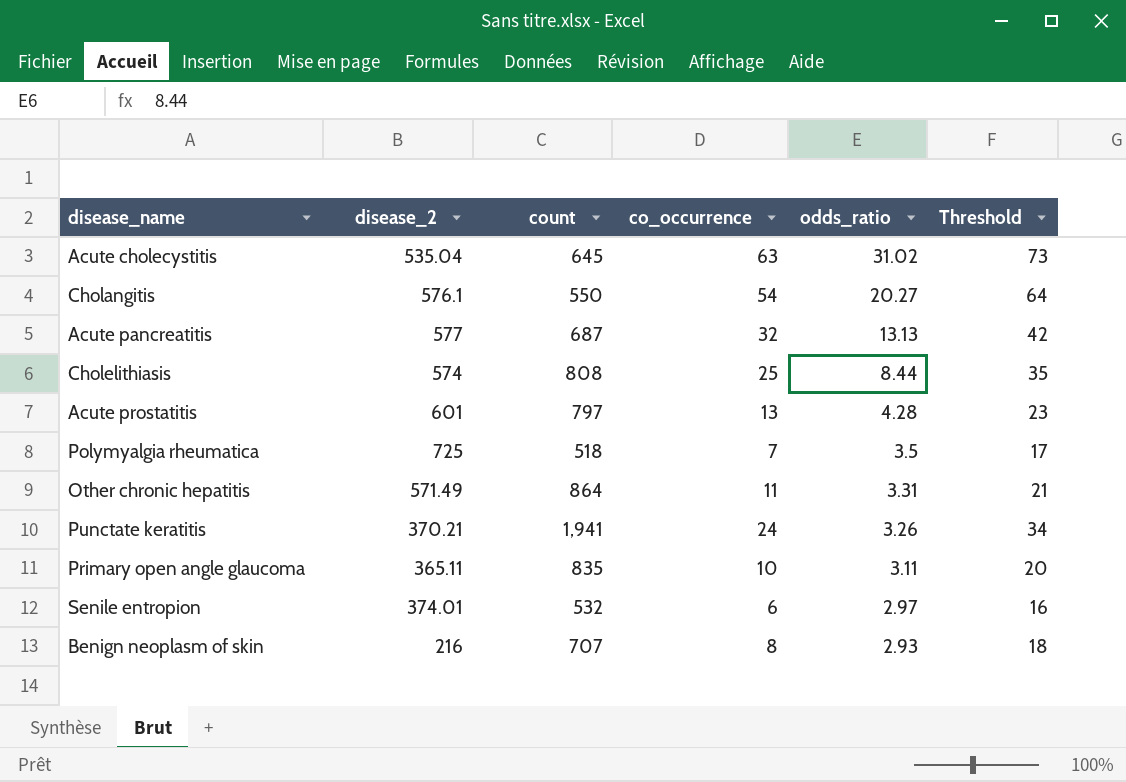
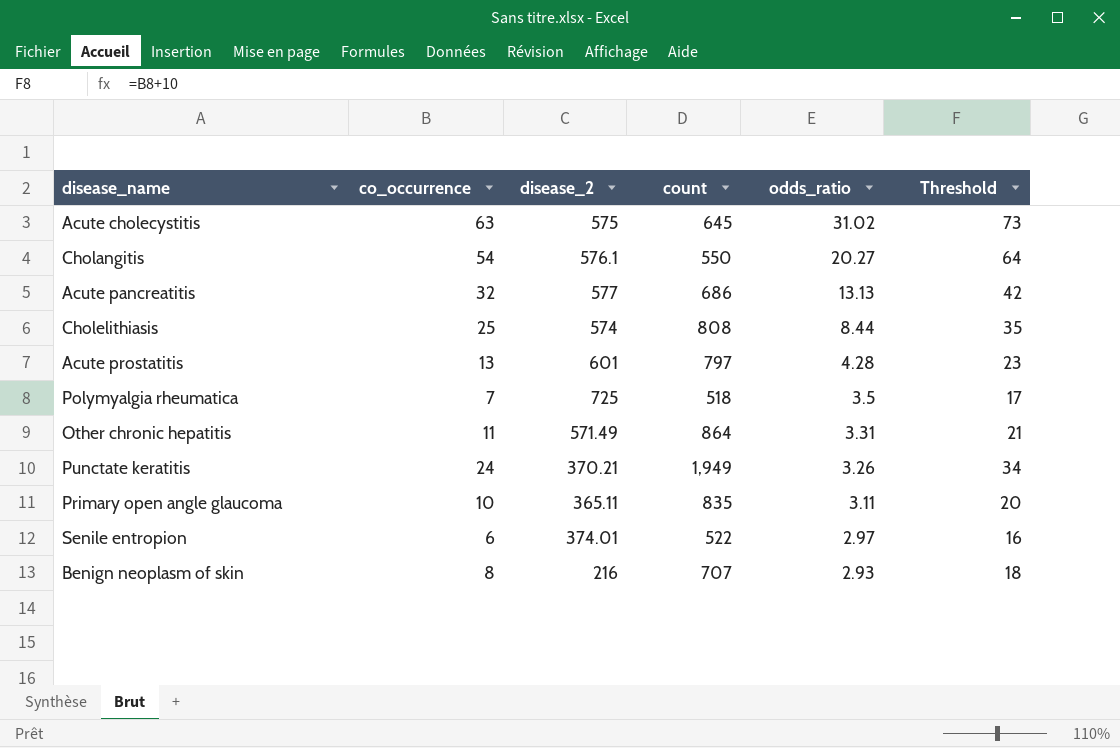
column co_occurrence | position: 4 -> 2
Acute cholecystitis | disease_2: 535.04 -> 575
Acute pancreatitis | count: 687 -> 686
Punctate keratitis | count: 1,941 -> 1,949
Senile entropion | count: 532 -> 522

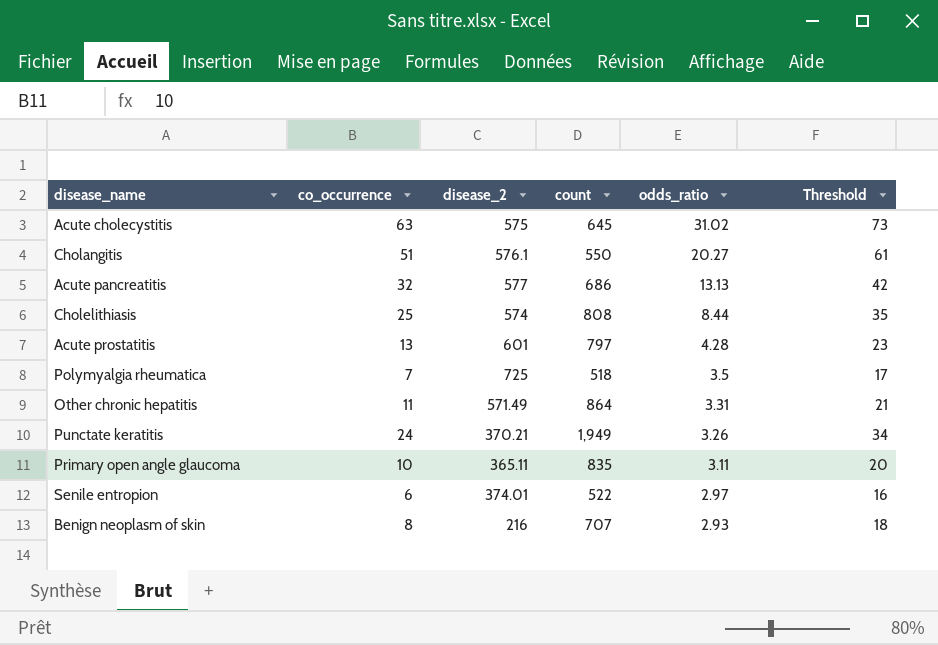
Cholangitis | co_occurrence: 54 -> 51
Cholangitis | Threshold: 64 -> 61

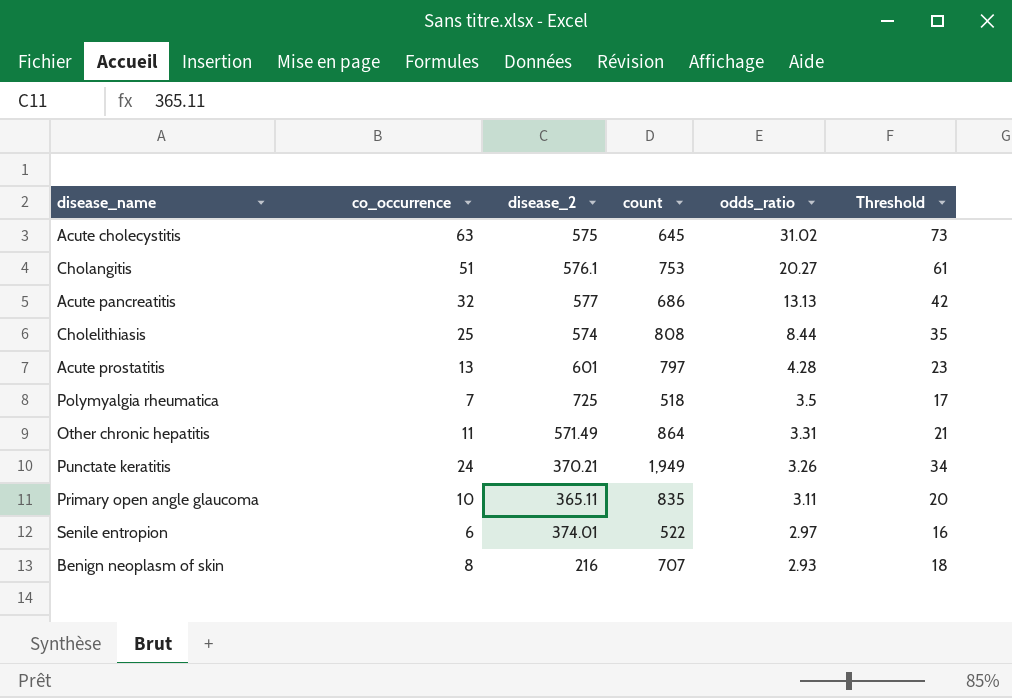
Cholangitis | count: 550 -> 753

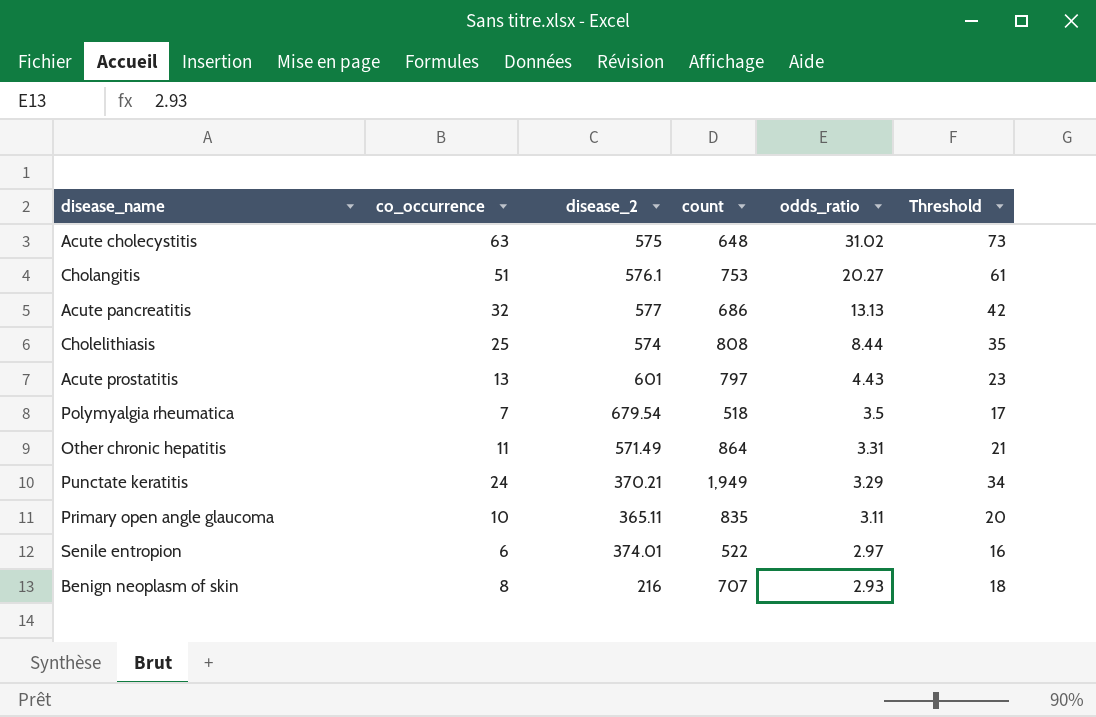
Acute cholecystitis | count: 645 -> 648
Acute prostatitis | odds_ratio: 4.28 -> 4.43
Polymyalgia rheumatica | disease_2: 725 -> 679.54
Punctate keratitis | odds_ratio: 3.26 -> 3.29

